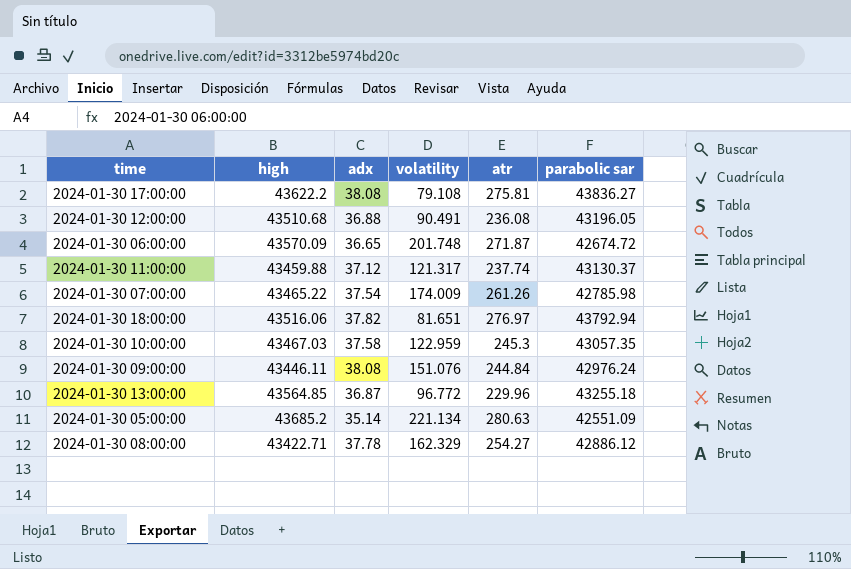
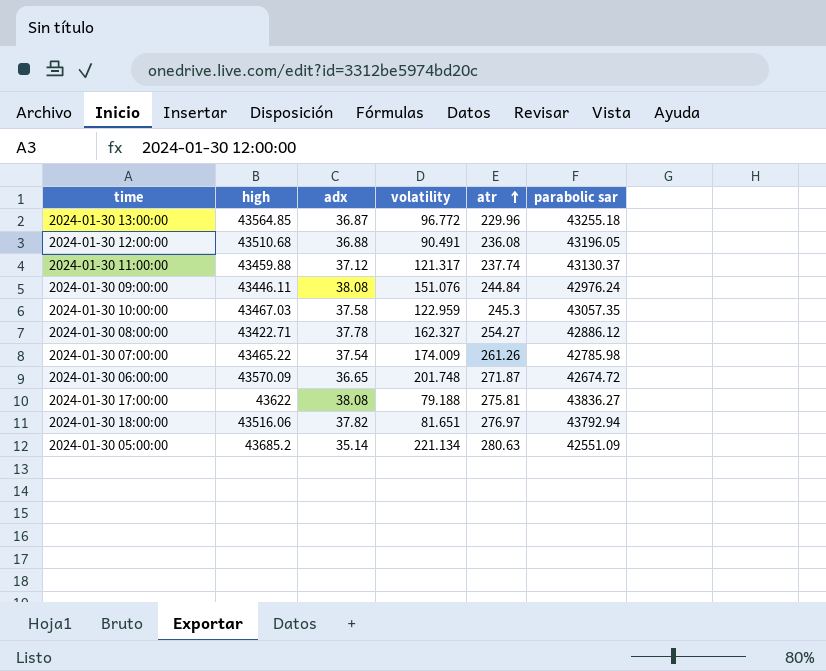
row order: none -> atr ascending
2024-01-30 08:00:00 | volatility: 162.329 -> 162.327
2024-01-30 17:00:00 | high: 43622.2 -> 43622
2024-01-30 17:00:00 | volatility: 79.108 -> 79.188

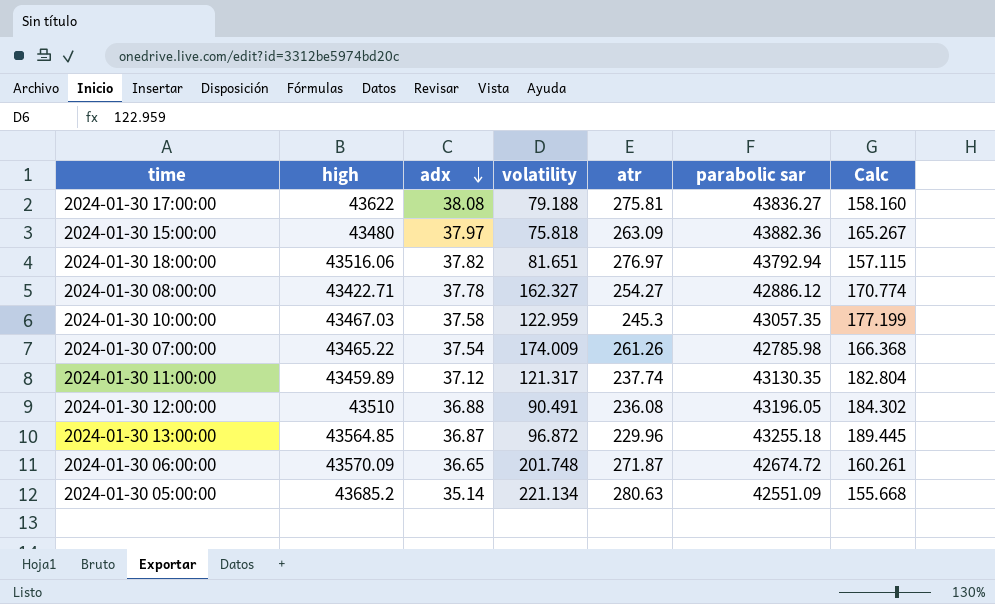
row order: atr ascending -> adx descending
column Calc | formula: none -> [high] / [atr]
row 2024-01-30 09:00:00: 43446.11 | 38.08 | 151.076 | 244.84 | 42976.24 -> none
row 2024-01-30 15:00:00: none -> 43480 | 37.97 | 75.818 | 263.09 | 43882.36 | 165.267
2024-01-30 11:00:00 | high: 43459.88 -> 43459.89
2024-01-30 11:00:00 | parabolic sar: 43130.37 -> 43130.35
2024-01-30 12:00:00 | high: 43510.68 -> 43510
2024-01-30 13:00:00 | volatility: 96.772 -> 96.872

